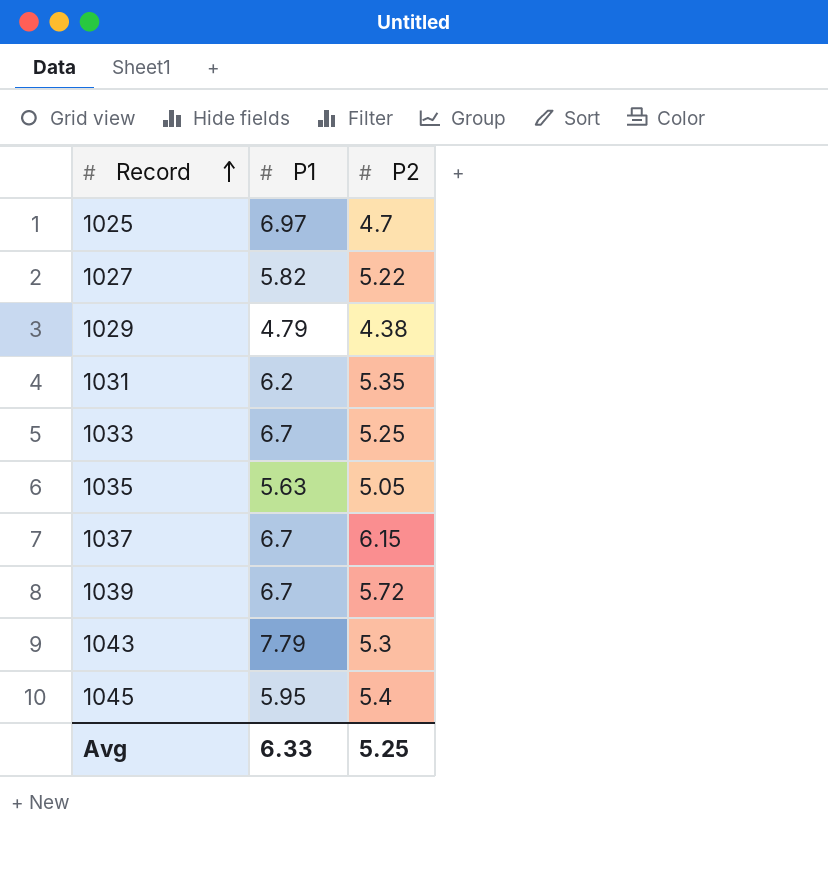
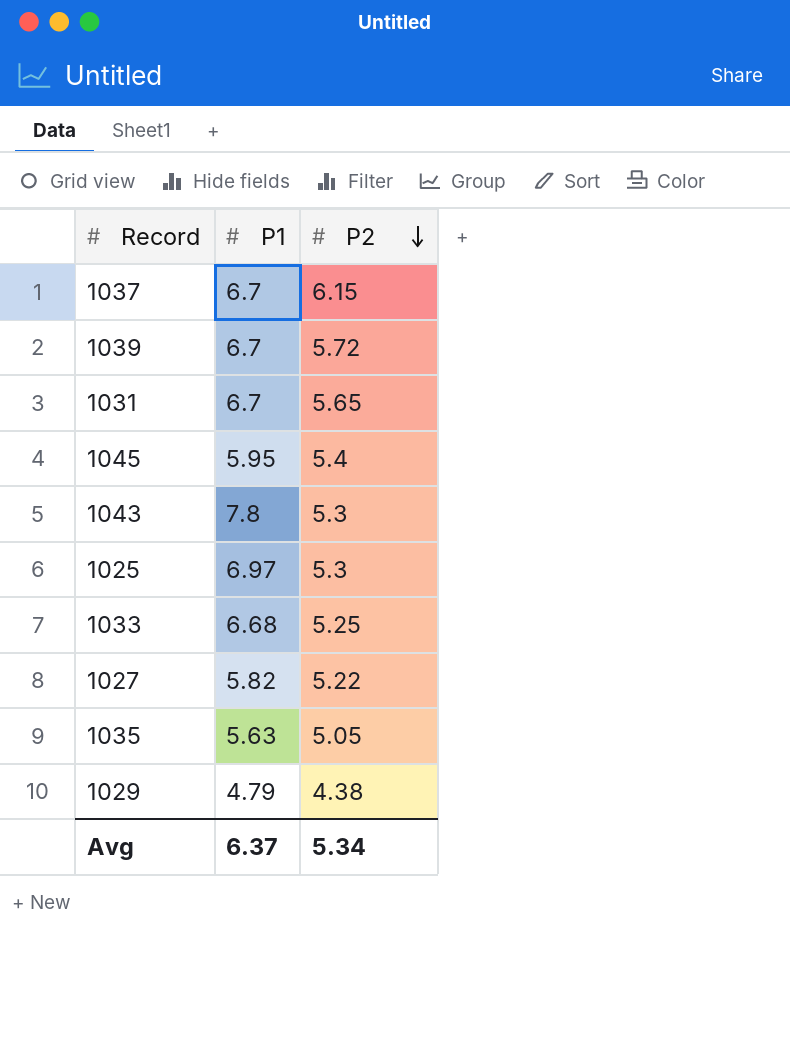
row order: Record ascending -> P2 descending
1031 | P1: 6.2 -> 6.7
1031 | P2: 5.35 -> 5.65
1043 | P1: 7.79 -> 7.8
1025 | P2: 4.7 -> 5.3
1033 | P1: 6.7 -> 6.68
Avg | P1: 6.33 -> 6.37
Avg | P2: 5.25 -> 5.34

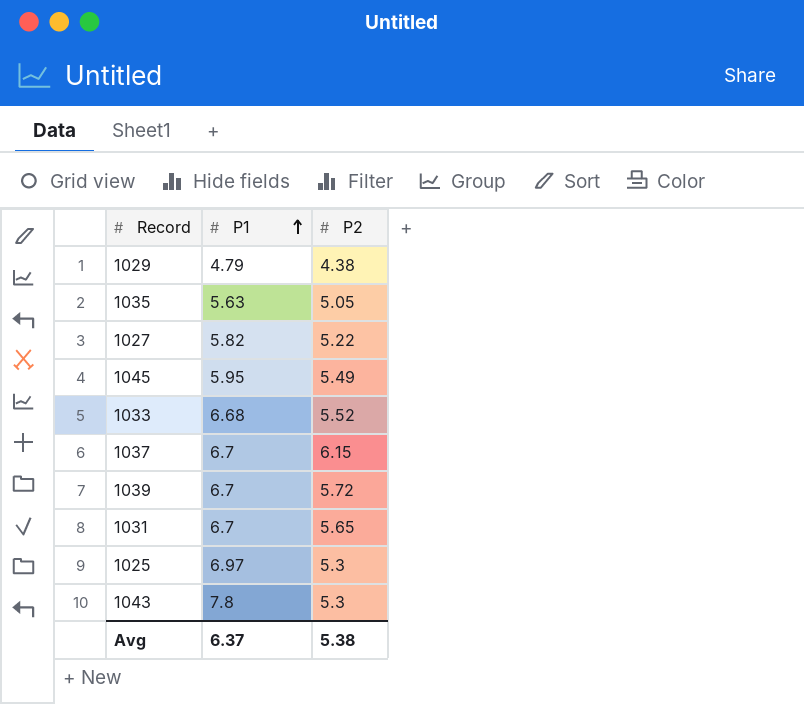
row order: P2 descending -> P1 ascending
1045 | P2: 5.4 -> 5.49
1033 | P2: 5.25 -> 5.52
Avg | P2: 5.34 -> 5.38

